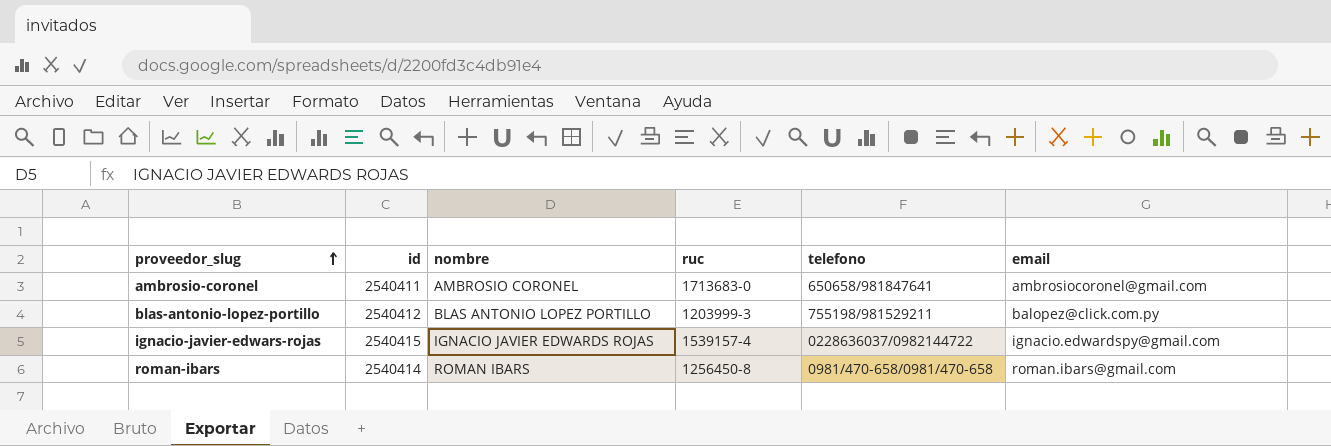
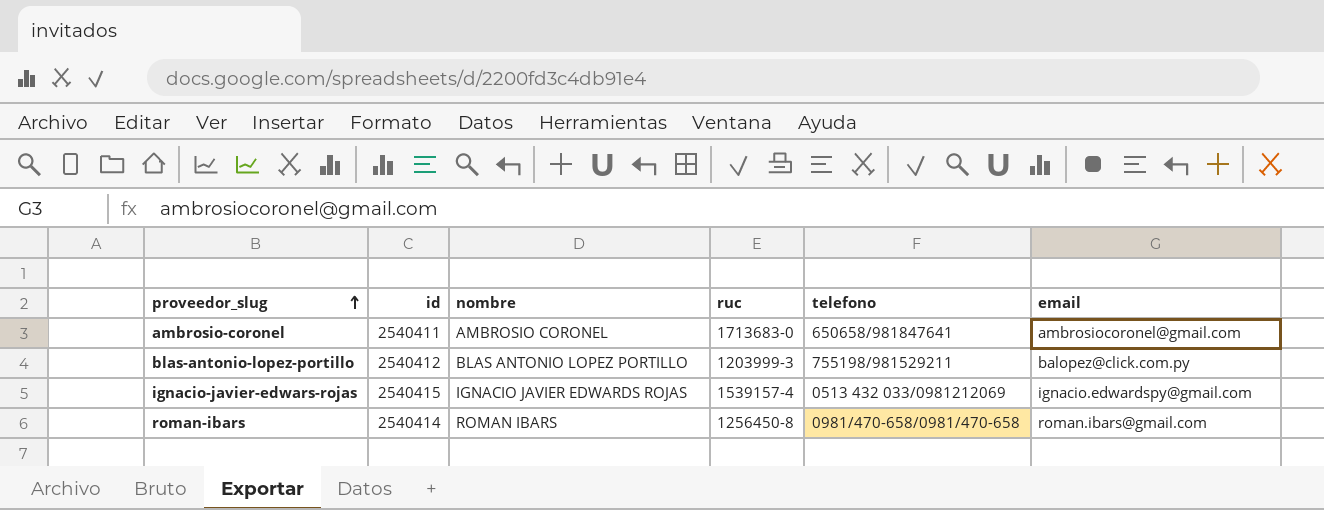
ignacio-javier-edwars-rojas | telefono: 0228636037/0982144722 -> 0513 432 033/0981212069

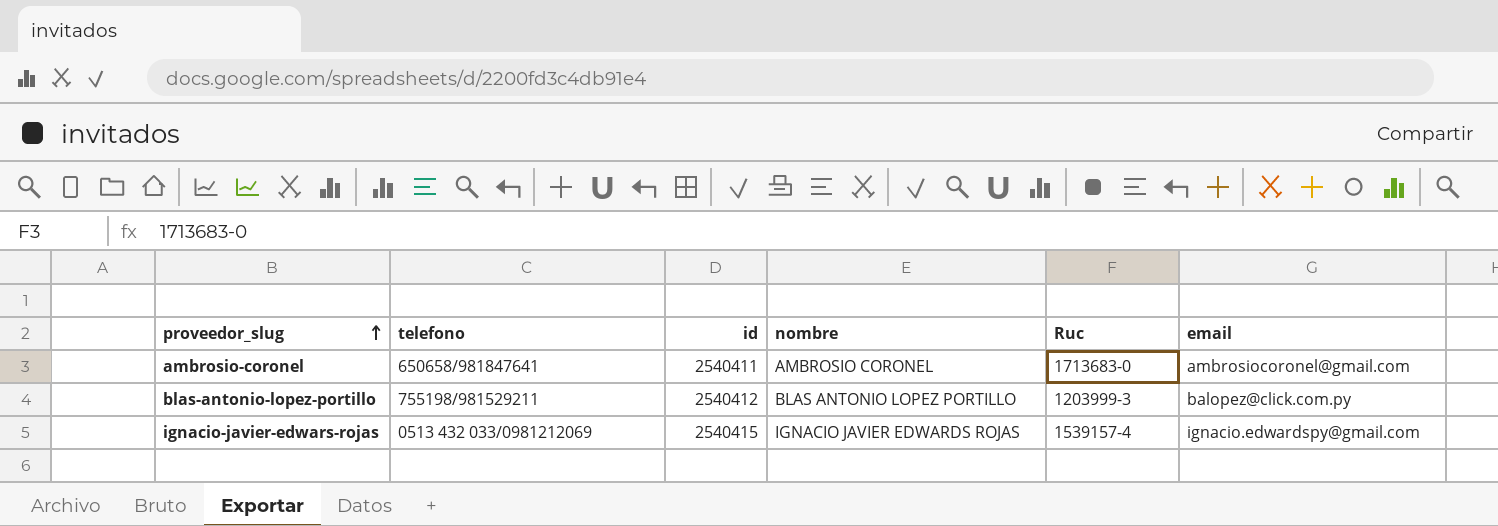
column telefono | position: 5 -> 2
column name: ruc -> Ruc
row roman-ibars: 2540414 | ROMAN IBARS | 1256450-8 | 0981/470-658/0981/470-658 | roman.ibars@gmail.com -> none

